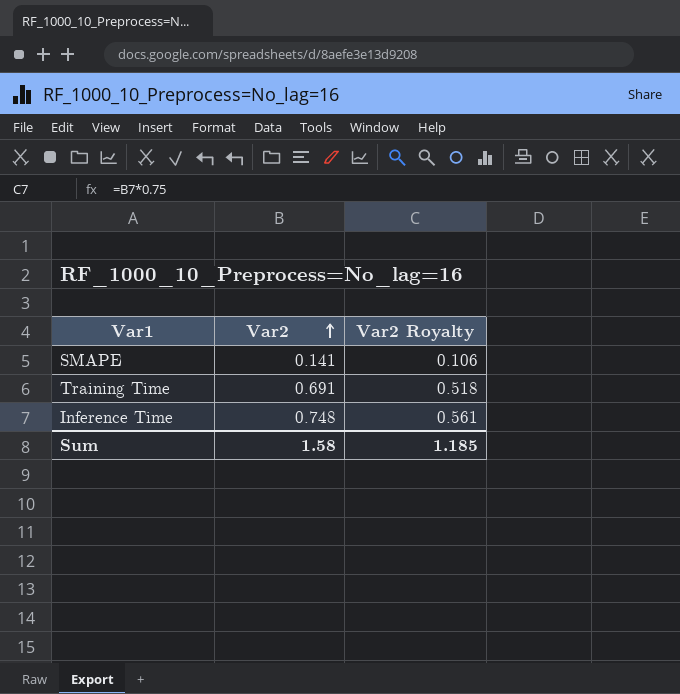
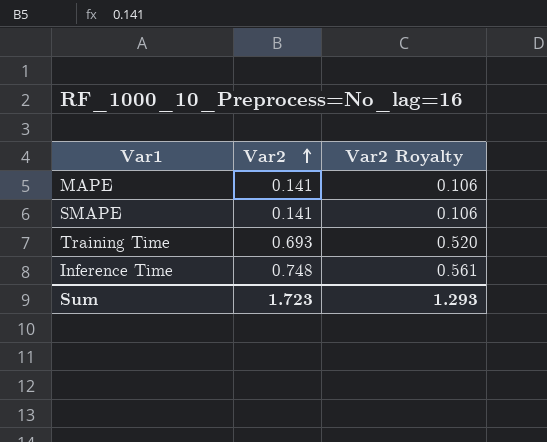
row MAPE: none -> 0.141 | 0.106
Training Time | Var2: 0.691 -> 0.693
Training Time | Var2 Royalty: 0.518 -> 0.520
Sum | Var2: 1.58 -> 1.723
Sum | Var2 Royalty: 1.185 -> 1.293

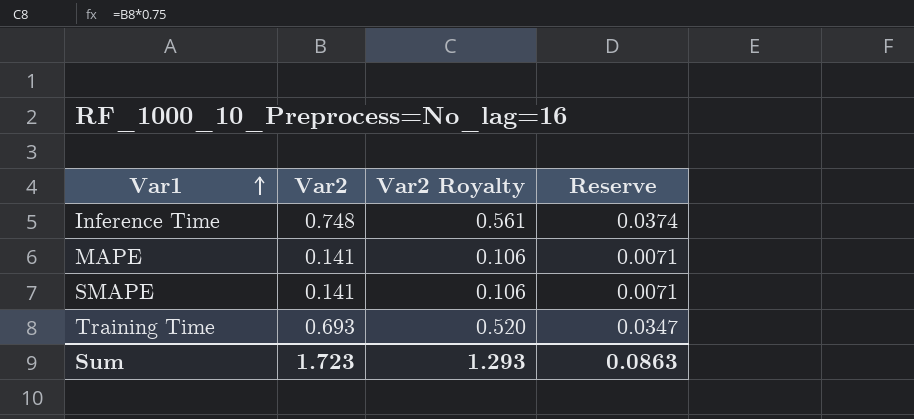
row order: Var2 ascending -> Var1 ascending
column Reserve | formula: none -> [Var2] * 0.05

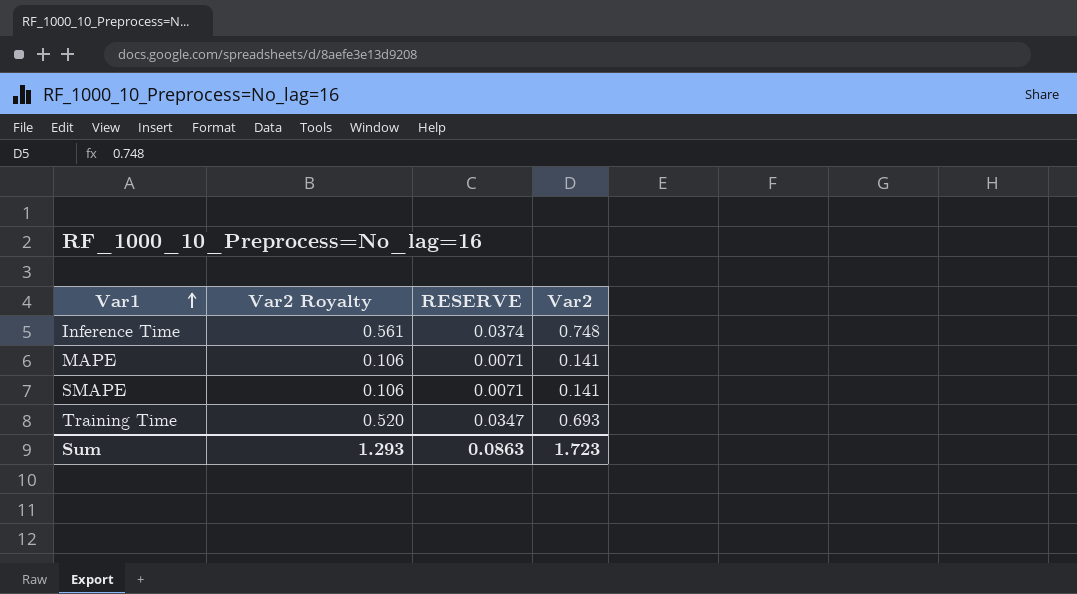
column name: Reserve -> RESERVE
column Var2 | position: 2 -> 4

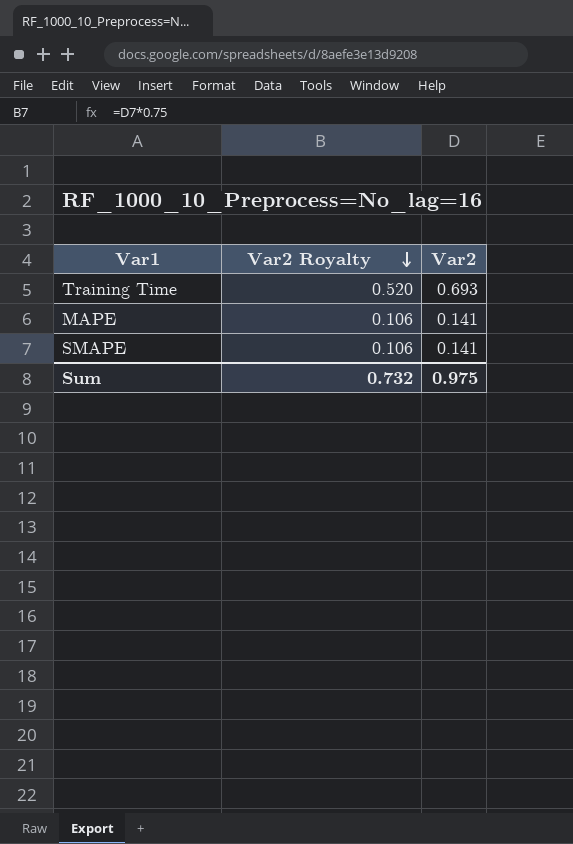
row order: Var1 ascending -> Var2 Royalty descending
column RESERVE | formula: [Var2] * 0.05 -> none
row Inference Time: 0.561 | 0.0374 | 0.748 -> none
Sum | Var2 Royalty: 1.293 -> 0.732
Sum | Var2: 1.723 -> 0.975

